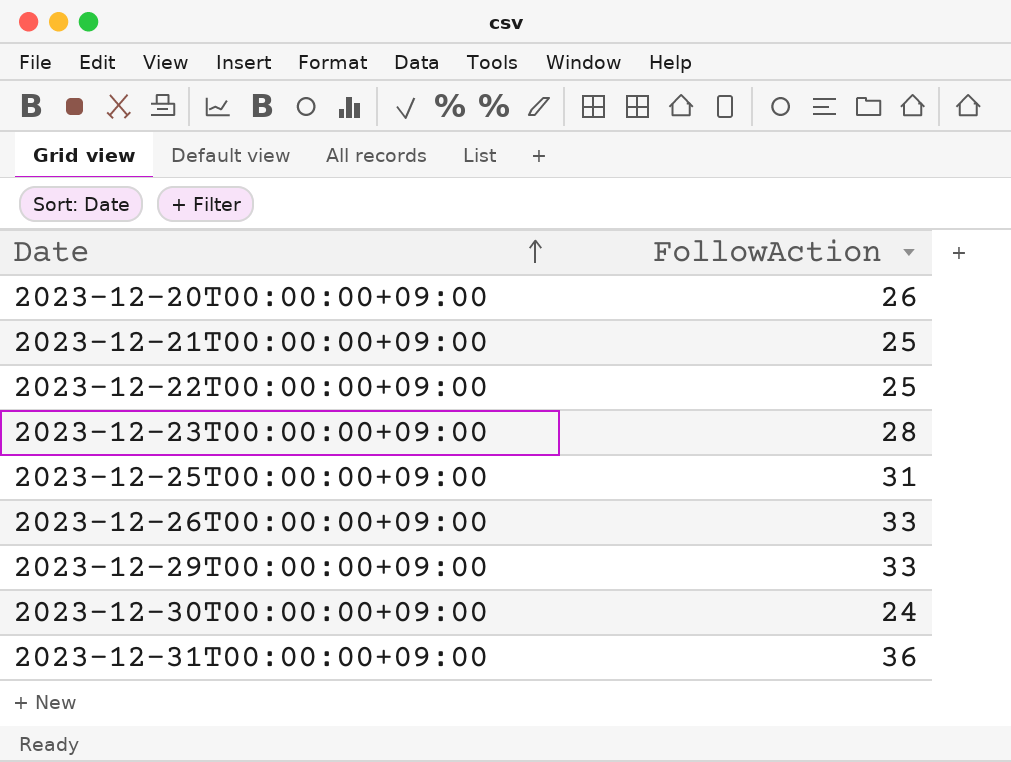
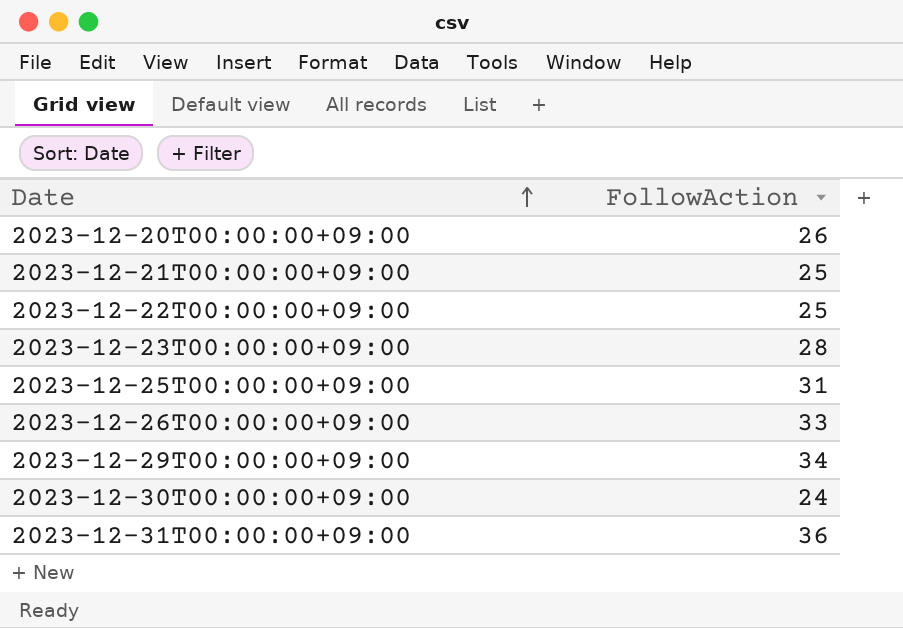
2023-12-29T00:00:00+09:00 | FollowAction: 33 -> 34

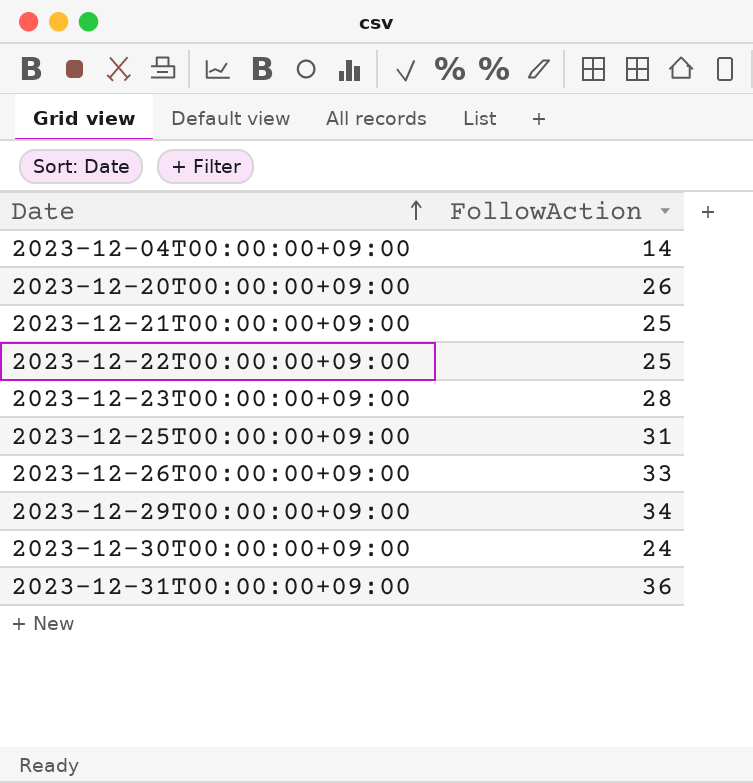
row 2023-12-04T00:00:00+09:00: none -> 14

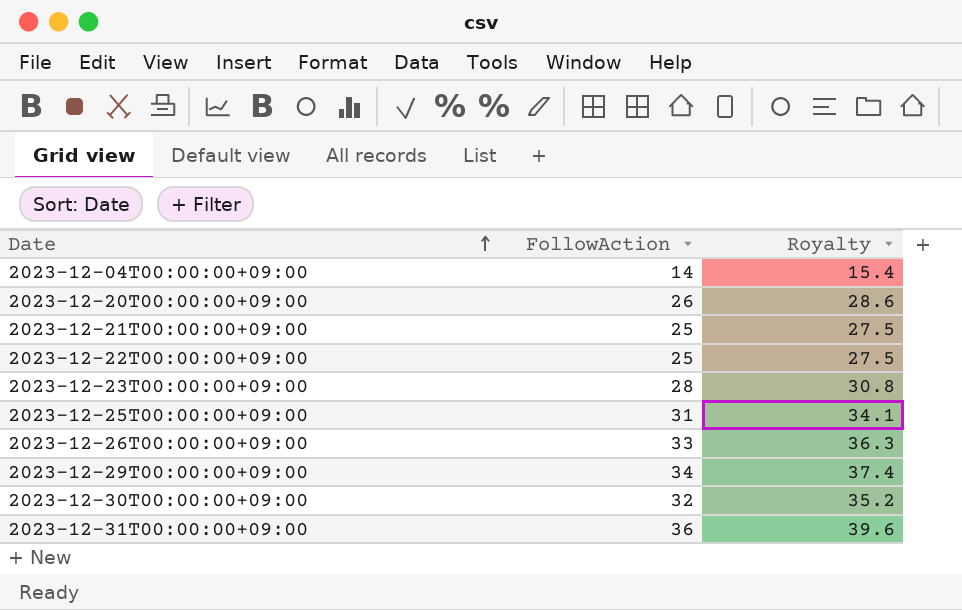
column Royalty | formula: none -> [FollowAction] * 1.1
2023-12-30T00:00:00+09:00 | FollowAction: 24 -> 32

